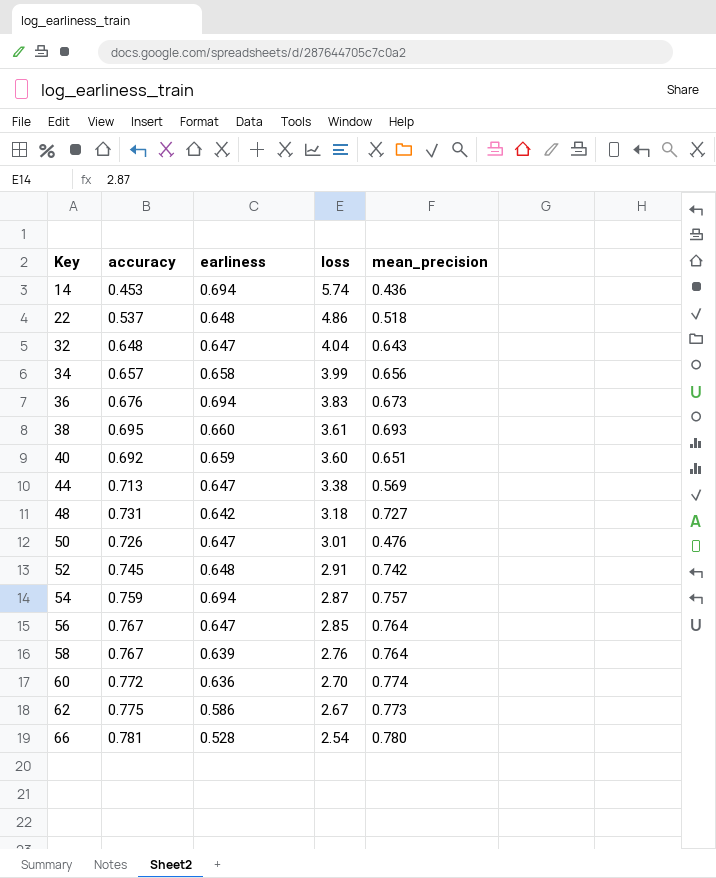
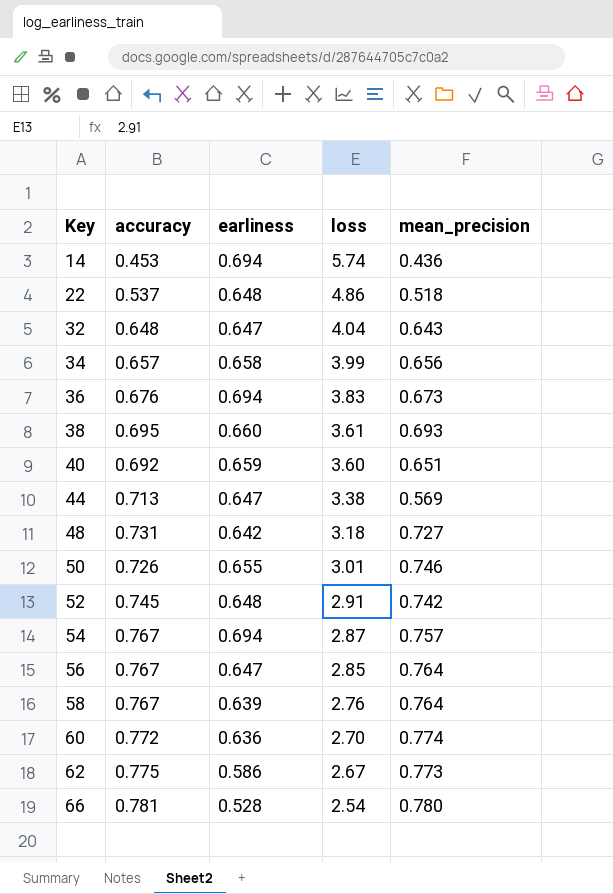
50 | earliness: 0.647 -> 0.655
50 | mean_precision: 0.476 -> 0.746
54 | accuracy: 0.759 -> 0.767

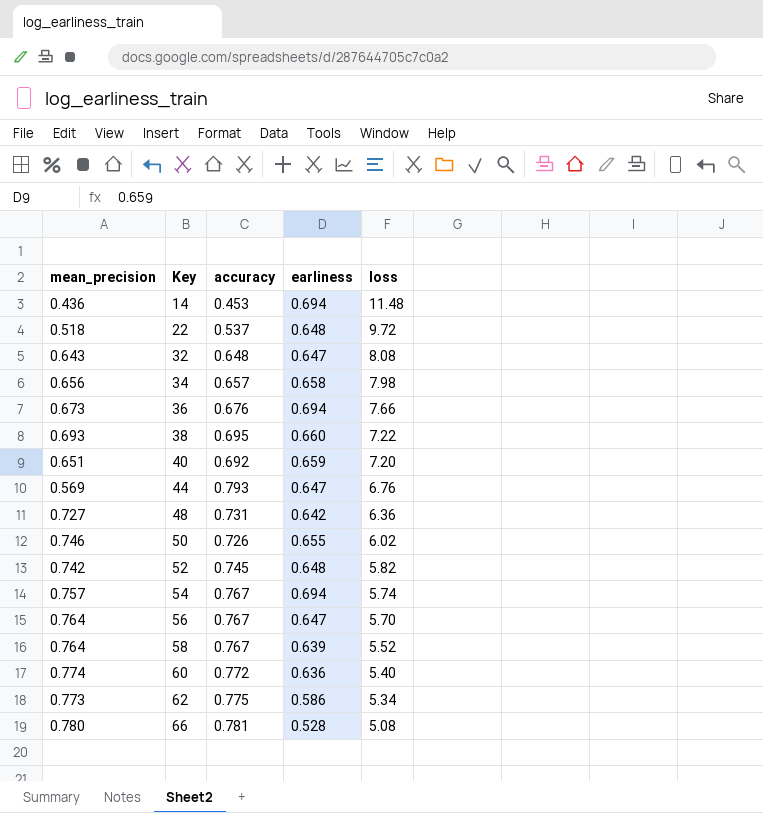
column mean_precision | position: 5 -> 1
14 | loss: 5.74 -> 11.48
22 | loss: 4.86 -> 9.72
32 | loss: 4.04 -> 8.08
34 | loss: 3.99 -> 7.98
36 | loss: 3.83 -> 7.66
38 | loss: 3.61 -> 7.22
40 | loss: 3.60 -> 7.20
44 | accuracy: 0.713 -> 0.793
44 | loss: 3.38 -> 6.76
48 | loss: 3.18 -> 6.36
50 | loss: 3.01 -> 6.02
52 | loss: 2.91 -> 5.82
54 | loss: 2.87 -> 5.74
56 | loss: 2.85 -> 5.70
58 | loss: 2.76 -> 5.52
60 | loss: 2.70 -> 5.40
62 | loss: 2.67 -> 5.34
66 | loss: 2.54 -> 5.08

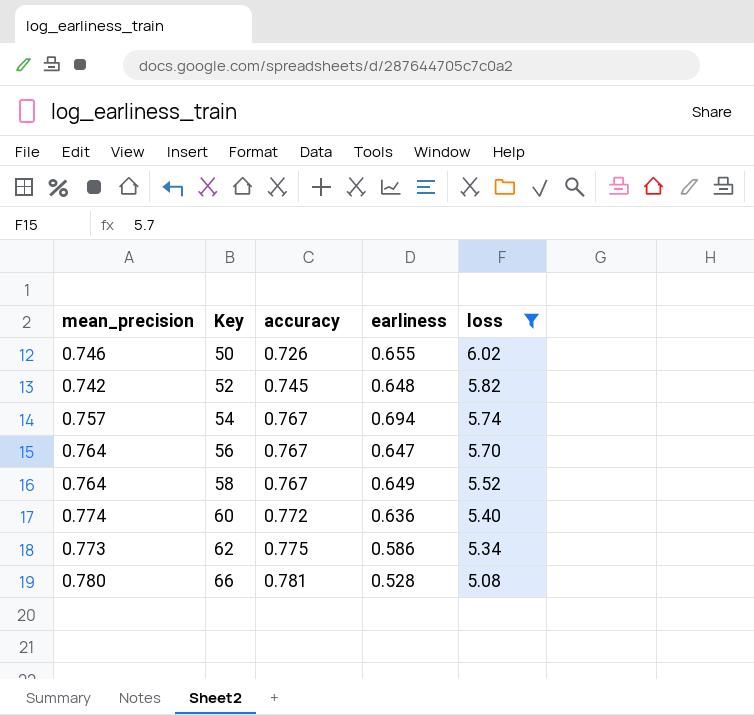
filter: none -> loss <= 6.02
58 | earliness: 0.639 -> 0.649

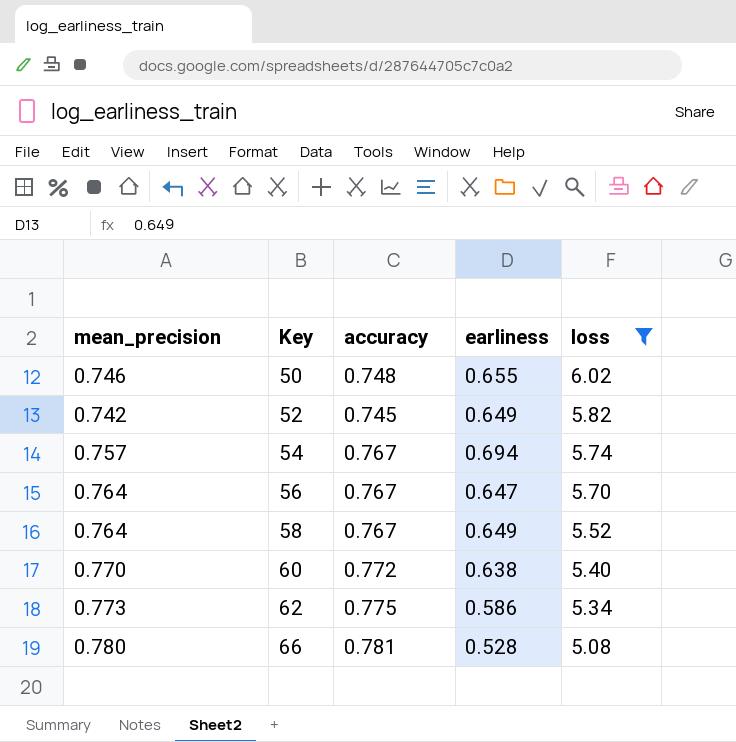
50 | accuracy: 0.726 -> 0.748
52 | earliness: 0.648 -> 0.649
60 | mean_precision: 0.774 -> 0.770
60 | earliness: 0.636 -> 0.638

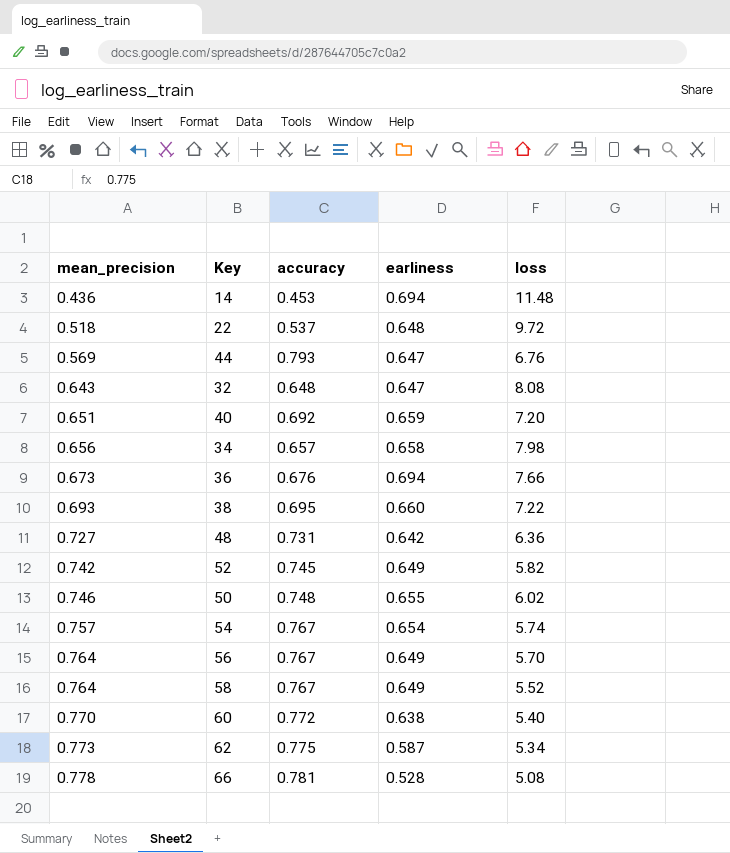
filter: loss <= 6.02 -> none
row order: Key ascending -> mean_precision ascending
54 | earliness: 0.694 -> 0.654
56 | earliness: 0.647 -> 0.649
62 | earliness: 0.586 -> 0.587
66 | mean_precision: 0.780 -> 0.778

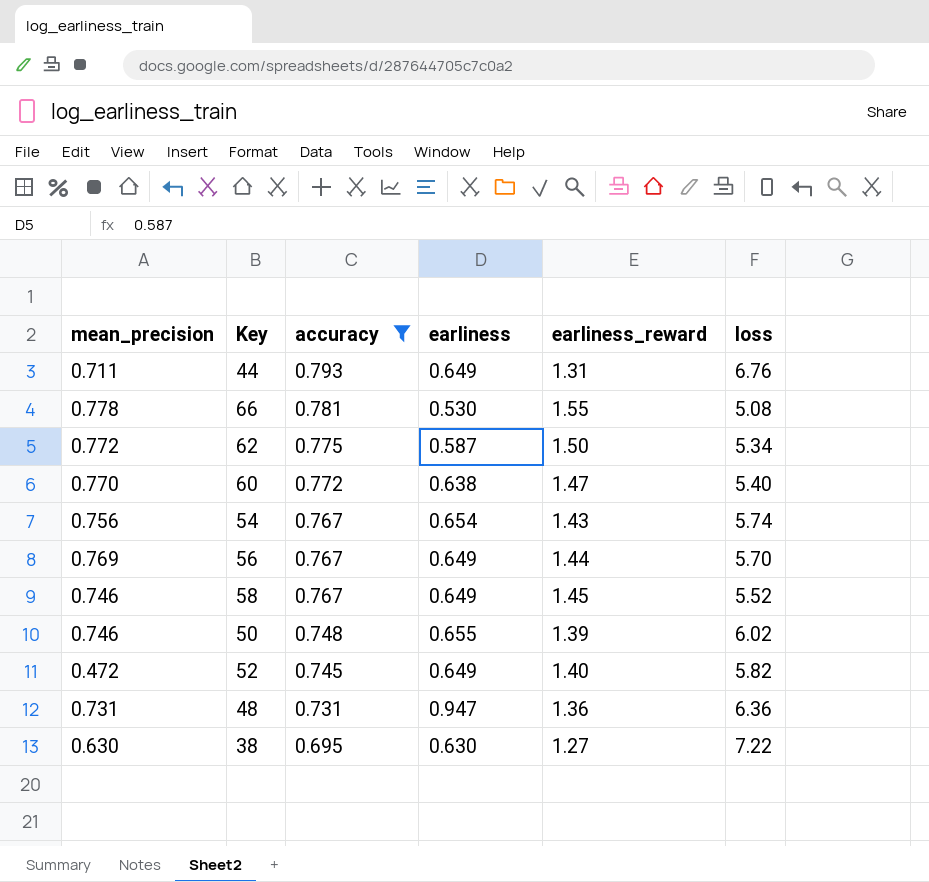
filter: none -> accuracy >= 0.695
row order: mean_precision ascending -> accuracy descending
column earliness_reward | position: none -> 5
44 | mean_precision: 0.569 -> 0.711
44 | earliness: 0.647 -> 0.649
66 | earliness: 0.528 -> 0.530
62 | mean_precision: 0.773 -> 0.772
54 | mean_precision: 0.757 -> 0.756
56 | mean_precision: 0.764 -> 0.769
58 | mean_precision: 0.764 -> 0.746
52 | mean_precision: 0.742 -> 0.472
48 | mean_precision: 0.727 -> 0.731
48 | earliness: 0.642 -> 0.947
38 | mean_precision: 0.693 -> 0.630
38 | earliness: 0.660 -> 0.630

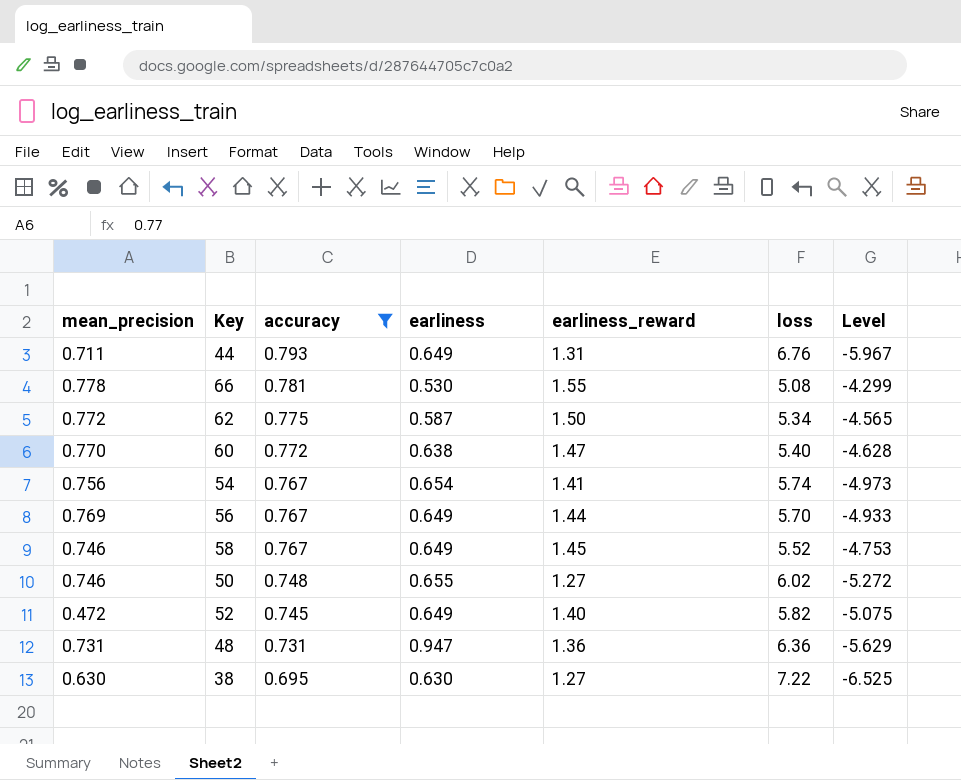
column Level | formula: none -> [accuracy] - [loss]
54 | earliness_reward: 1.43 -> 1.41
50 | earliness_reward: 1.39 -> 1.27

